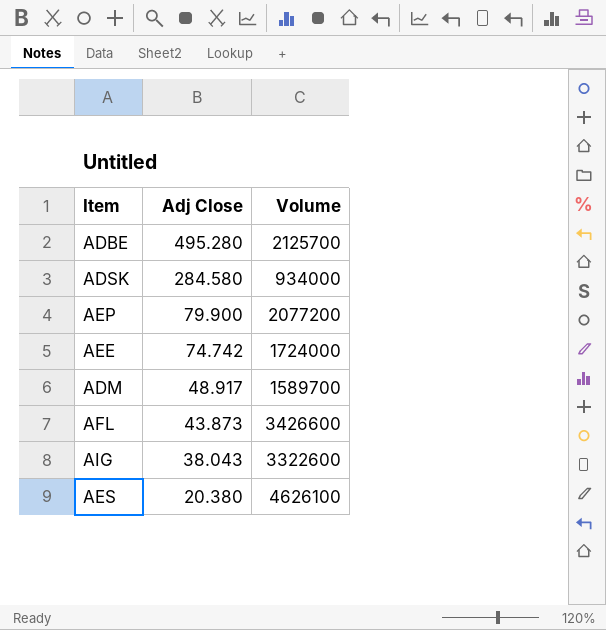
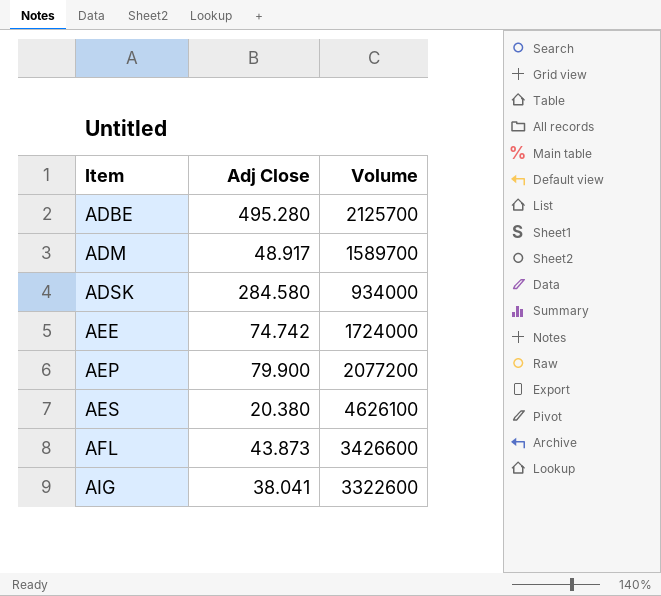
row order: Adj Close descending -> Item ascending
AIG | Adj Close: 38.043 -> 38.041

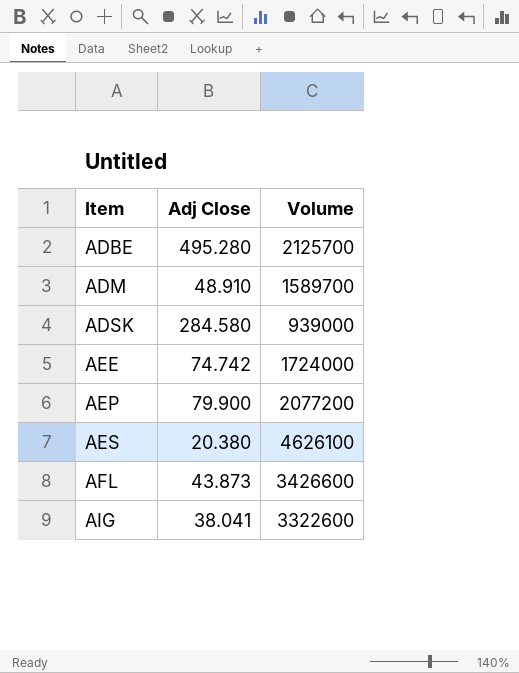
ADM | Adj Close: 48.917 -> 48.910
ADSK | Volume: 934000 -> 939000

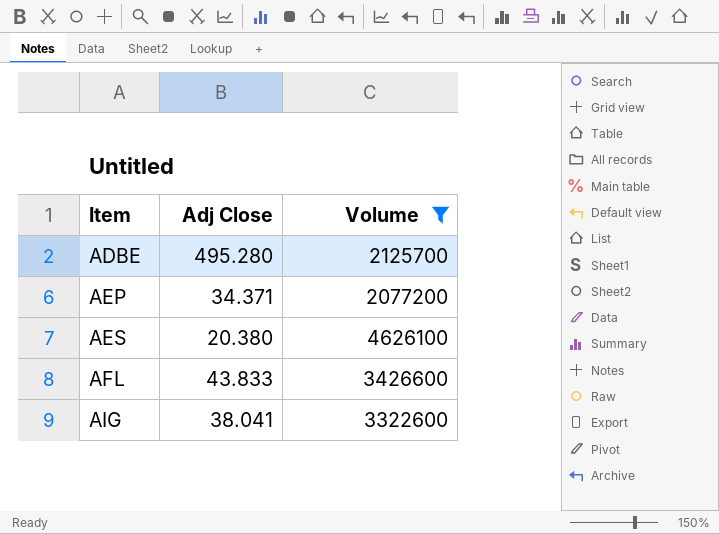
filter: none -> Volume >= 2077200
AEP | Adj Close: 79.900 -> 34.371
AFL | Adj Close: 43.873 -> 43.833

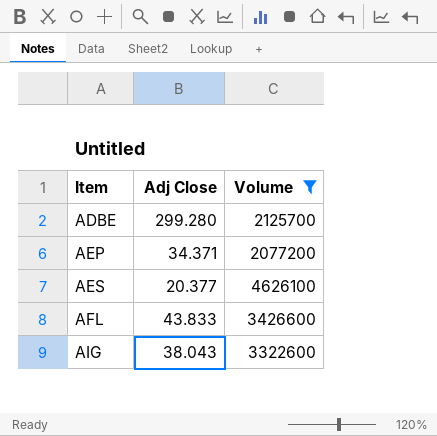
ADBE | Adj Close: 495.280 -> 299.280
AES | Adj Close: 20.380 -> 20.377
AIG | Adj Close: 38.041 -> 38.043

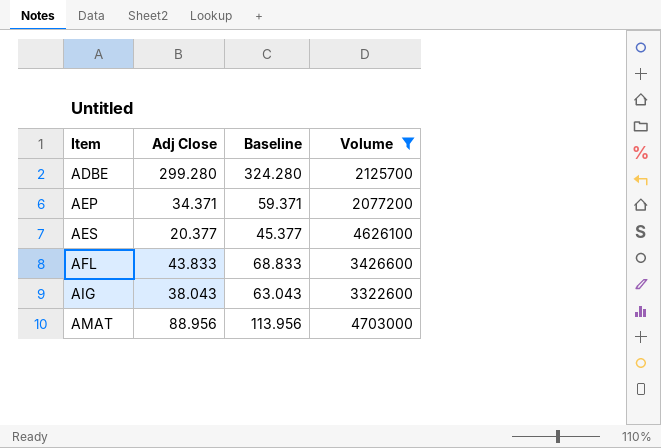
column Baseline | formula: none -> [Adj Close] + 25
row AMAT: none -> 88.956 | 113.956 | 4703000

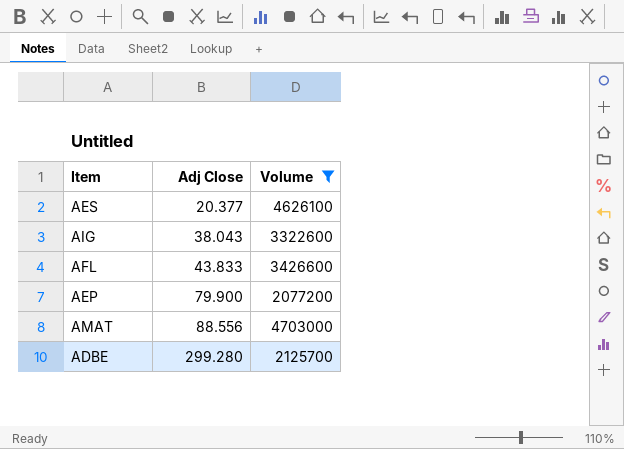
row order: Item ascending -> Adj Close ascending
column Baseline | formula: [Adj Close] + 25 -> none
AEP | Adj Close: 34.371 -> 79.900
AMAT | Adj Close: 88.956 -> 88.556

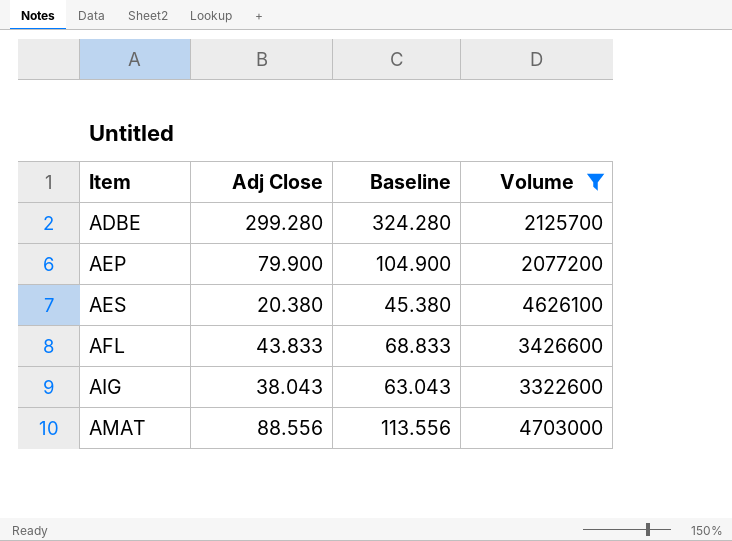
row order: Adj Close ascending -> Item ascending
column Baseline | formula: none -> [Adj Close] + 25
AES | Adj Close: 20.377 -> 20.380

